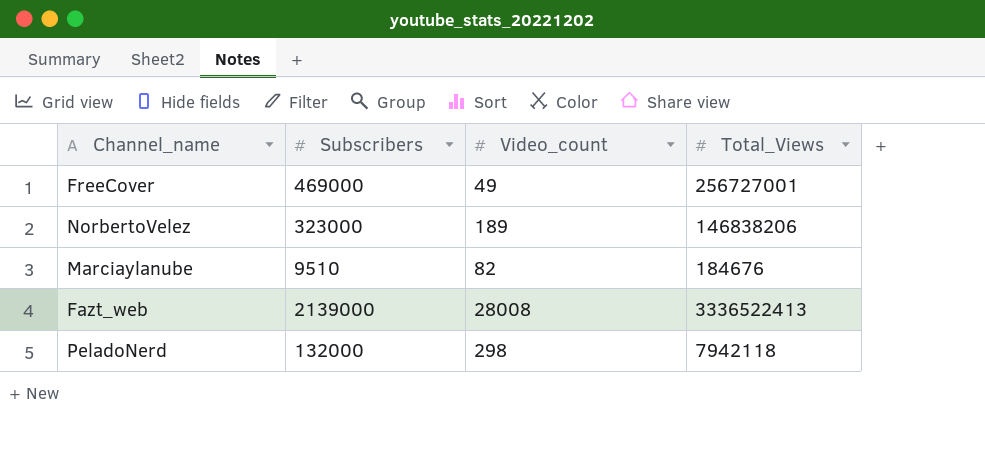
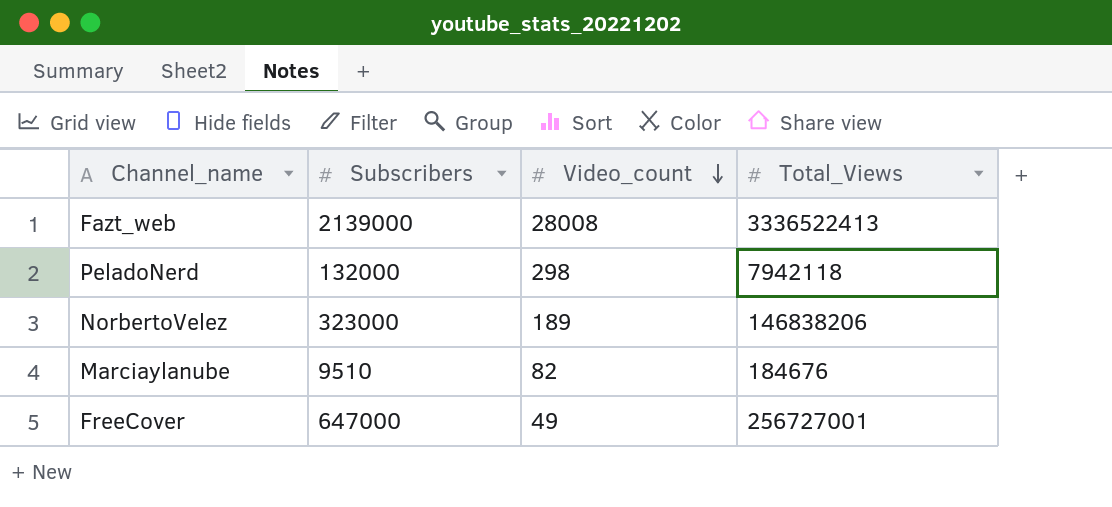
row order: none -> Video_count descending
FreeCover | Subscribers: 469000 -> 647000

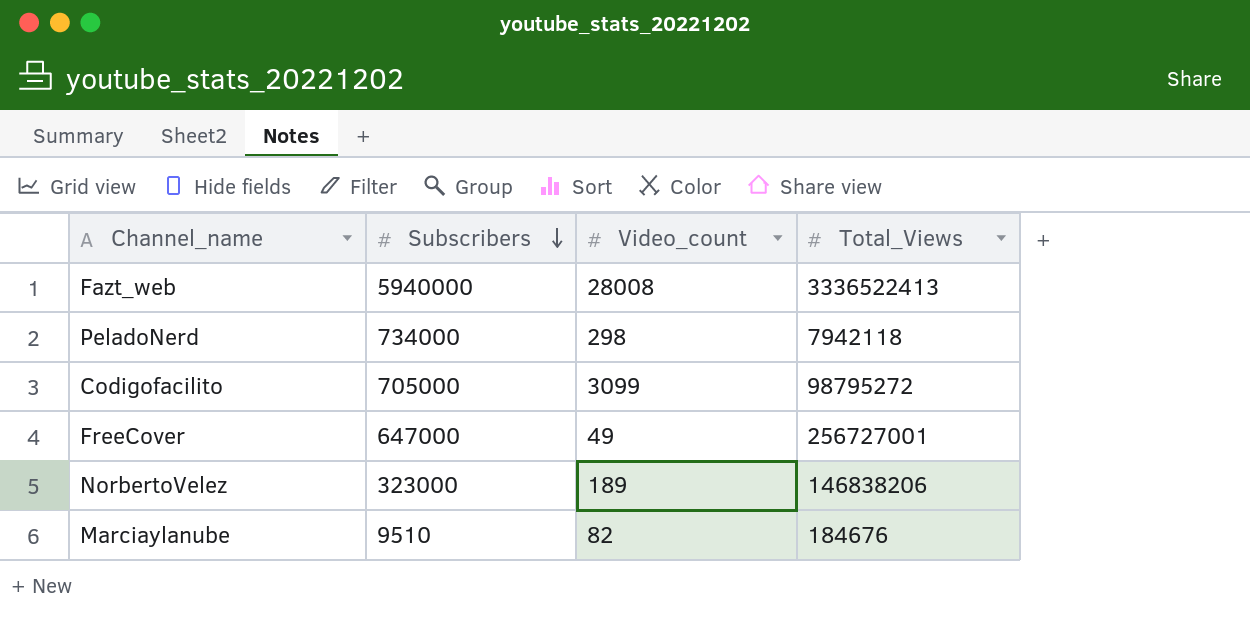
row order: Video_count descending -> Subscribers descending
Fazt_web | Subscribers: 2139000 -> 5940000
PeladoNerd | Subscribers: 132000 -> 734000
row Codigofacilito: none -> 705000 | 3099 | 98795272

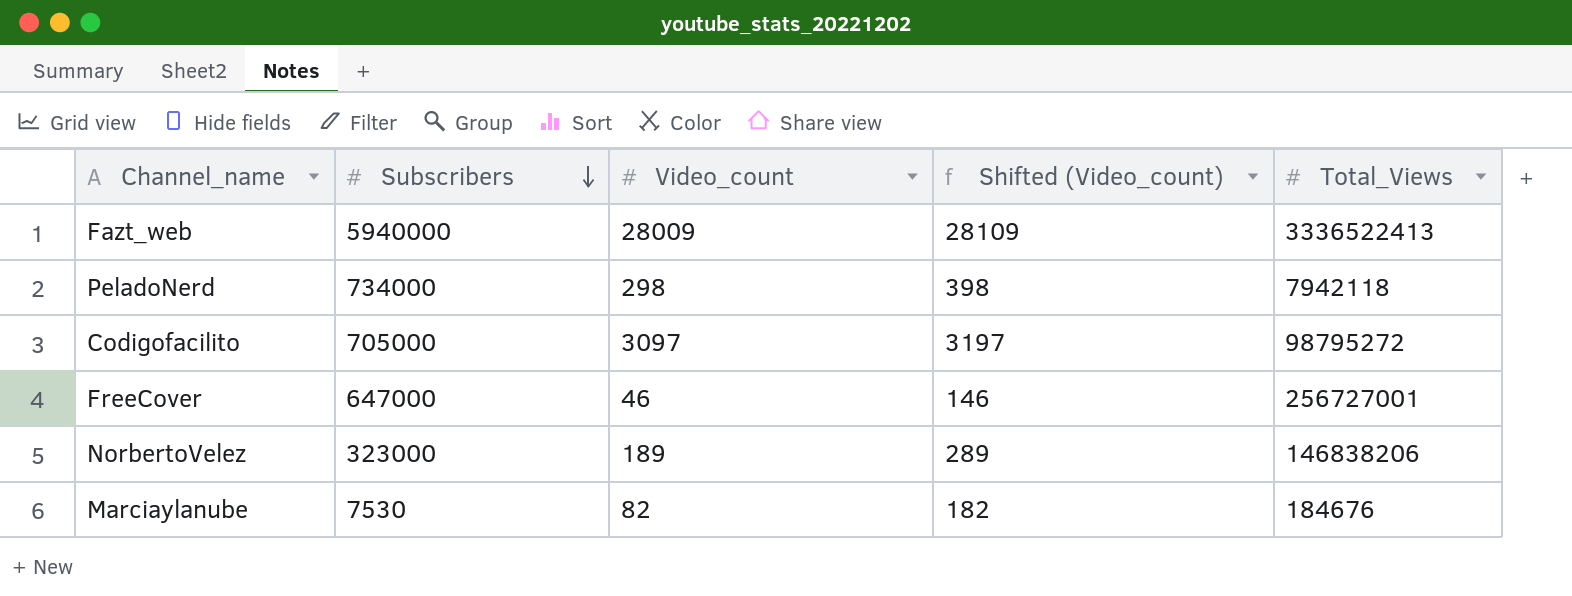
column Shifted (Video_count) | formula: none -> [Video_count] + 100
Fazt_web | Video_count: 28008 -> 28009
Codigofacilito | Video_count: 3099 -> 3097
FreeCover | Video_count: 49 -> 46
Marciaylanube | Subscribers: 9510 -> 7530

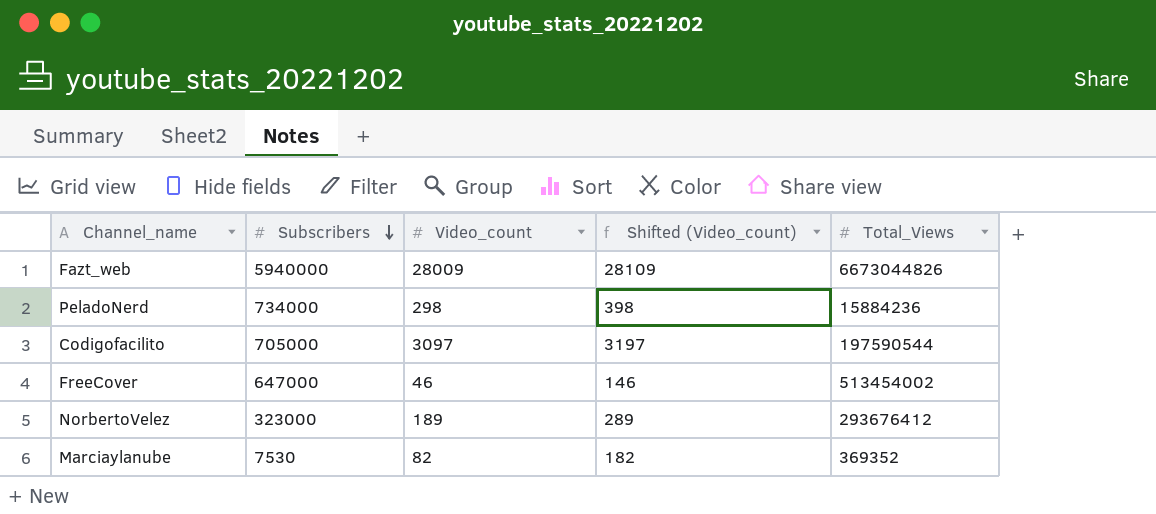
Fazt_web | Total_Views: 3336522413 -> 6673044826
PeladoNerd | Total_Views: 7942118 -> 15884236
Codigofacilito | Total_Views: 98795272 -> 197590544
FreeCover | Total_Views: 256727001 -> 513454002
NorbertoVelez | Total_Views: 146838206 -> 293676412
Marciaylanube | Total_Views: 184676 -> 369352

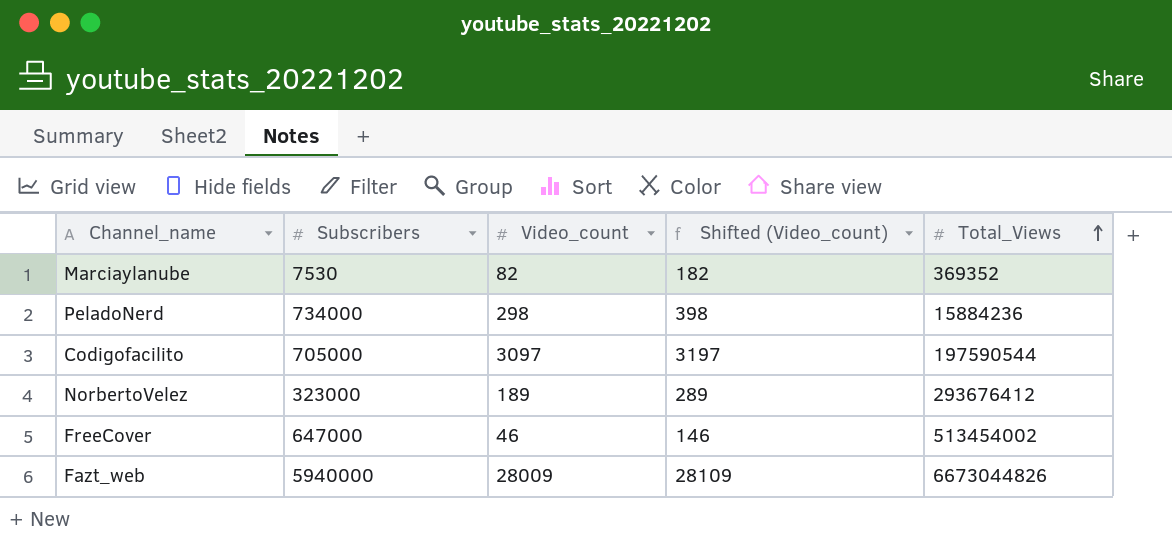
row order: Subscribers descending -> Total_Views ascending

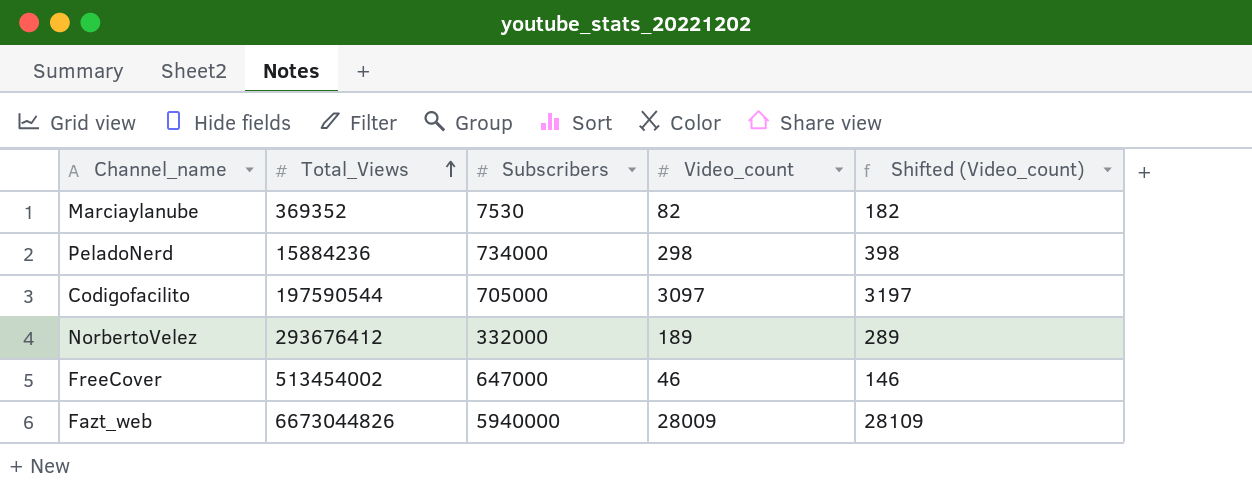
column Total_Views | position: 5 -> 2
NorbertoVelez | Subscribers: 323000 -> 332000

